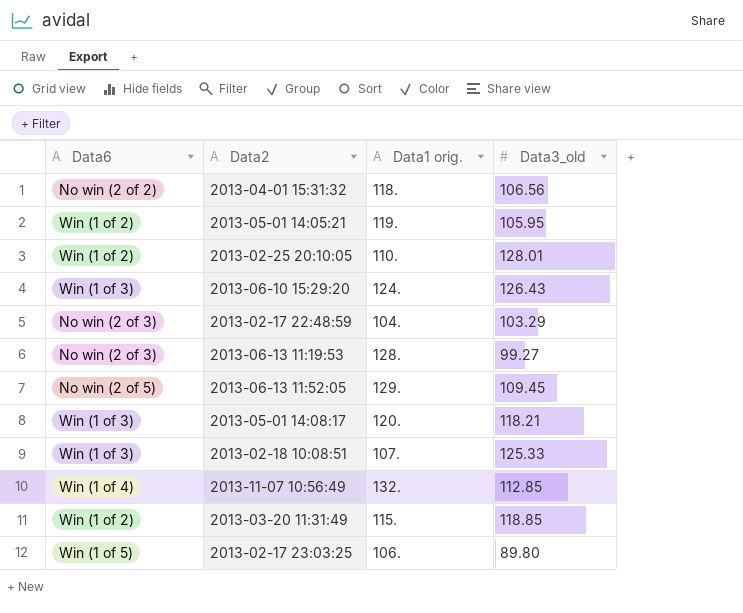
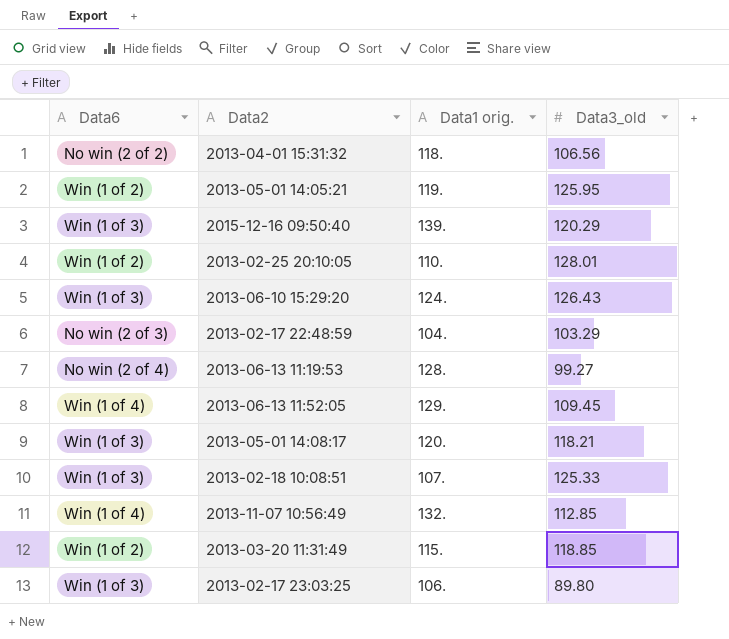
2013-05-01 14:05:21 | Data3_old: 105.95 -> 125.95
row 2015-12-16 09:50:40: none -> Win (1 of 3) | 139. | 120.29
2013-06-13 11:19:53 | Data6: No win (2 of 3) -> No win (2 of 4)
2013-06-13 11:52:05 | Data6: No win (2 of 5) -> Win (1 of 4)
2013-02-17 23:03:25 | Data6: Win (1 of 5) -> Win (1 of 3)

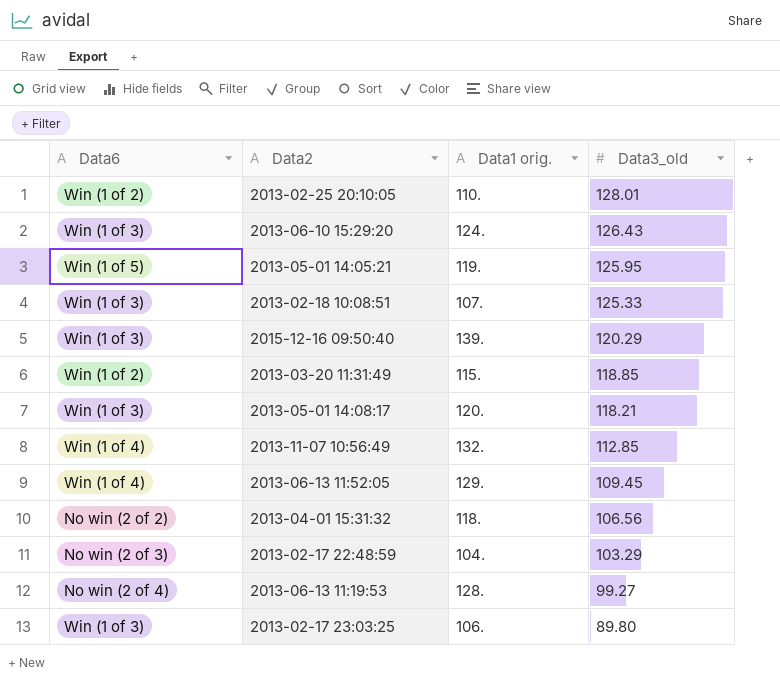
row order: none -> Data3_old descending
2013-05-01 14:05:21 | Data6: Win (1 of 2) -> Win (1 of 5)

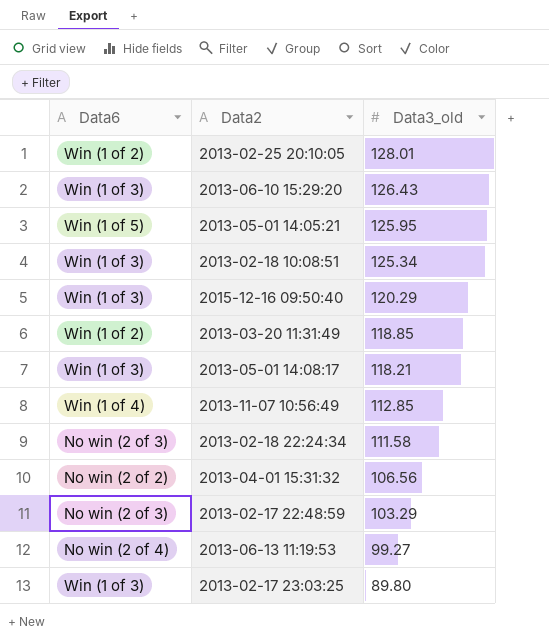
column Data1 orig. | position: 3 -> none
row 2013-06-13 11:52:05: Win (1 of 4) | 129. | 109.45 -> none
2013-02-18 10:08:51 | Data3_old: 125.33 -> 125.34
row 2013-02-18 22:24:34: none -> No win (2 of 3) | 111.58

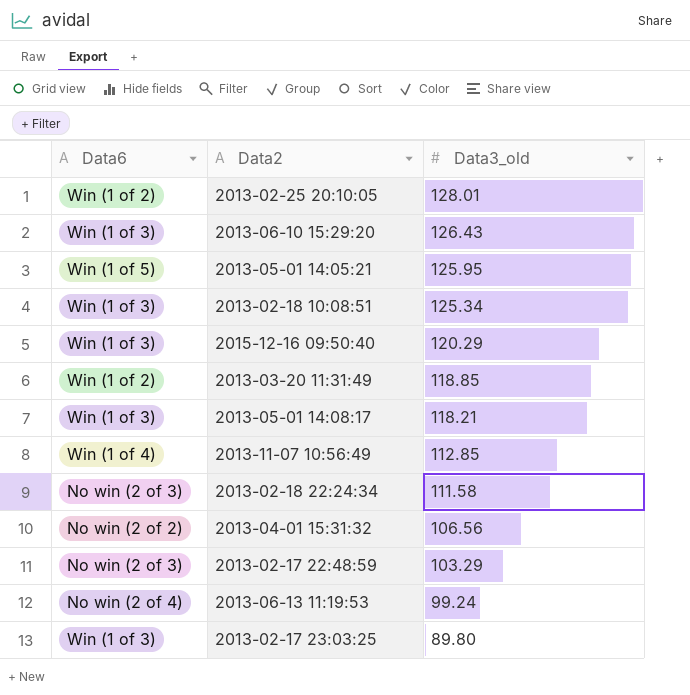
2013-06-13 11:19:53 | Data3_old: 99.27 -> 99.24

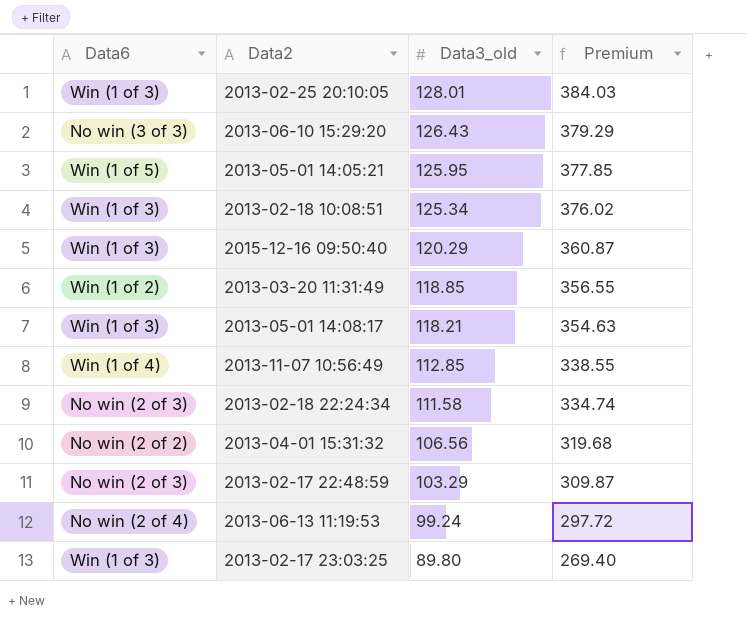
column Premium | formula: none -> [Data3_old] * 3
2013-02-25 20:10:05 | Data6: Win (1 of 2) -> Win (1 of 3)
2013-06-10 15:29:20 | Data6: Win (1 of 3) -> No win (3 of 3)

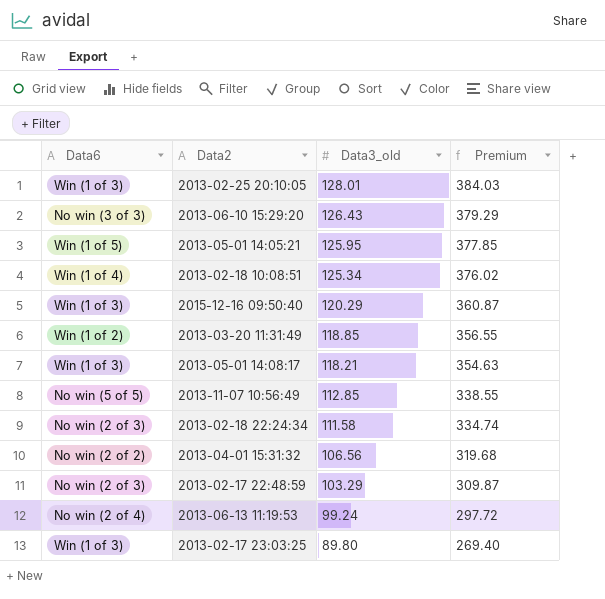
2013-02-18 10:08:51 | Data6: Win (1 of 3) -> Win (1 of 4)
2013-11-07 10:56:49 | Data6: Win (1 of 4) -> No win (5 of 5)

